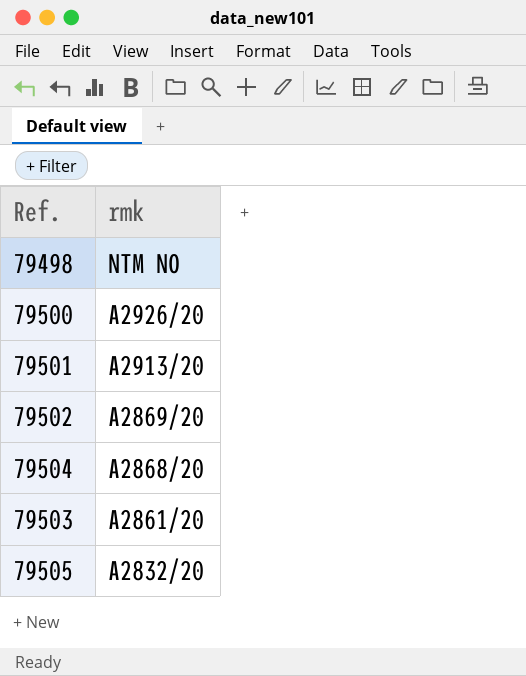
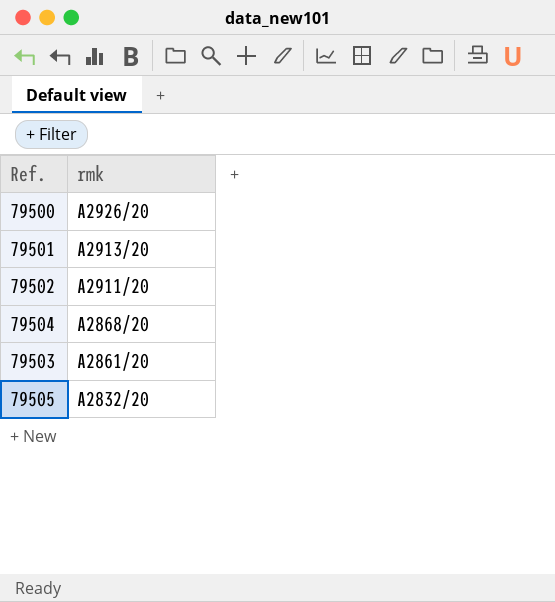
row 79498: NTM NO -> none
79502 | rmk: A2869/20 -> A2911/20

